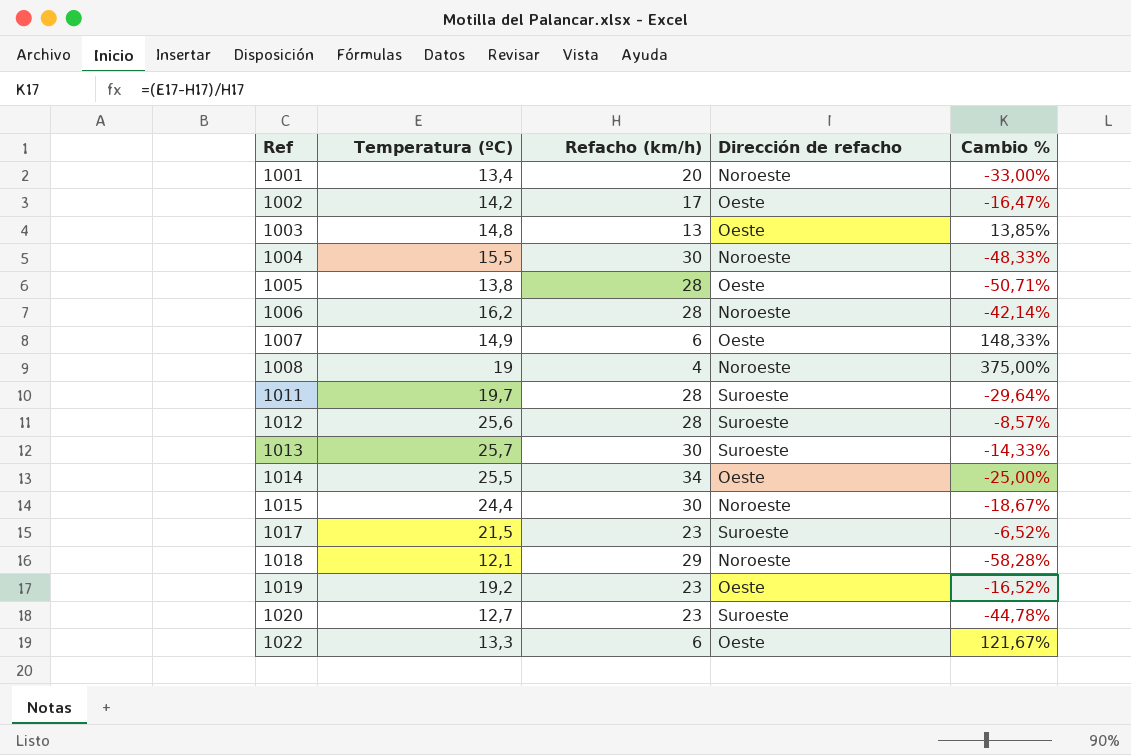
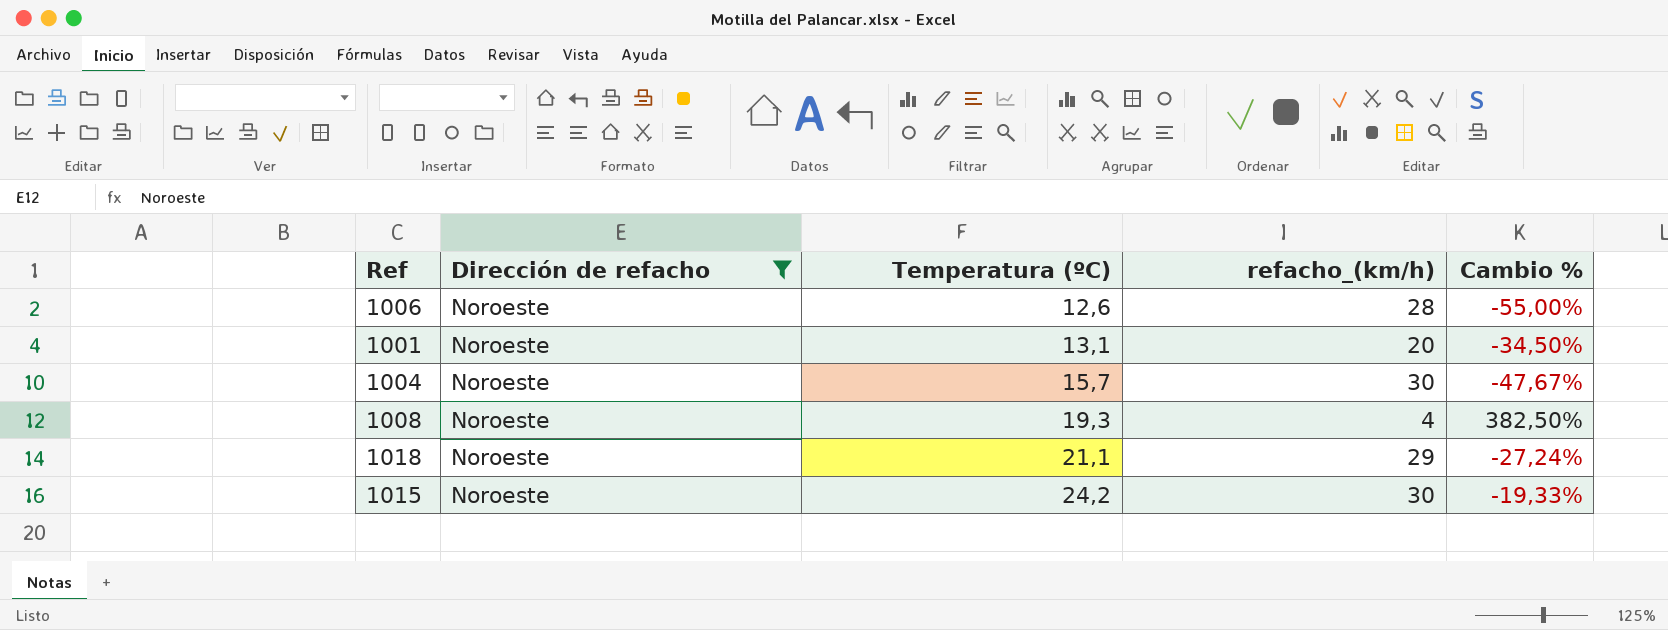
filter: none -> Dirección de refacho = Noroeste
row order: Ref ascending -> Temperatura (ºC) ascending
column Dirección de refacho | position: 4 -> 2
column name: Refacho (km/h) -> refacho_(km/h)
1006 | Temperatura (ºC): 16,2 -> 12,6
1006 | Cambio %: -42,14% -> -55,00%
1001 | Temperatura (ºC): 13,4 -> 13,1
1001 | Cambio %: -33,00% -> -34,50%
1004 | Temperatura (ºC): 15,5 -> 15,7
1004 | Cambio %: -48,33% -> -47,67%
1008 | Temperatura (ºC): 19 -> 19,3
1008 | Cambio %: 375,00% -> 382,50%
1018 | Temperatura (ºC): 12,1 -> 21,1
1018 | Cambio %: -58,28% -> -27,24%
1015 | Temperatura (ºC): 24,4 -> 24,2
1015 | Cambio %: -18,67% -> -19,33%

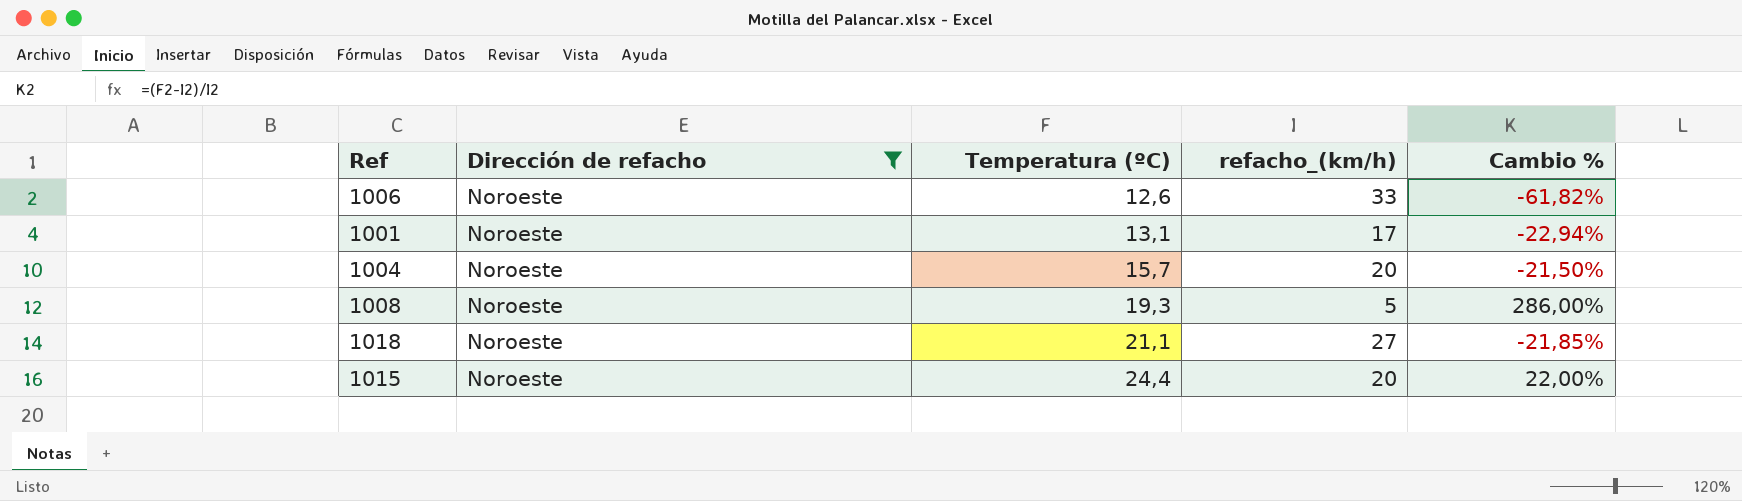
1006 | refacho_(km/h): 28 -> 33
1006 | Cambio %: -55,00% -> -61,82%
1001 | refacho_(km/h): 20 -> 17
1001 | Cambio %: -34,50% -> -22,94%
1004 | refacho_(km/h): 30 -> 20
1004 | Cambio %: -47,67% -> -21,50%
1008 | refacho_(km/h): 4 -> 5
1008 | Cambio %: 382,50% -> 286,00%
1018 | refacho_(km/h): 29 -> 27
1018 | Cambio %: -27,24% -> -21,85%
1015 | Temperatura (ºC): 24,2 -> 24,4
1015 | refacho_(km/h): 30 -> 20
1015 | Cambio %: -19,33% -> 22,00%

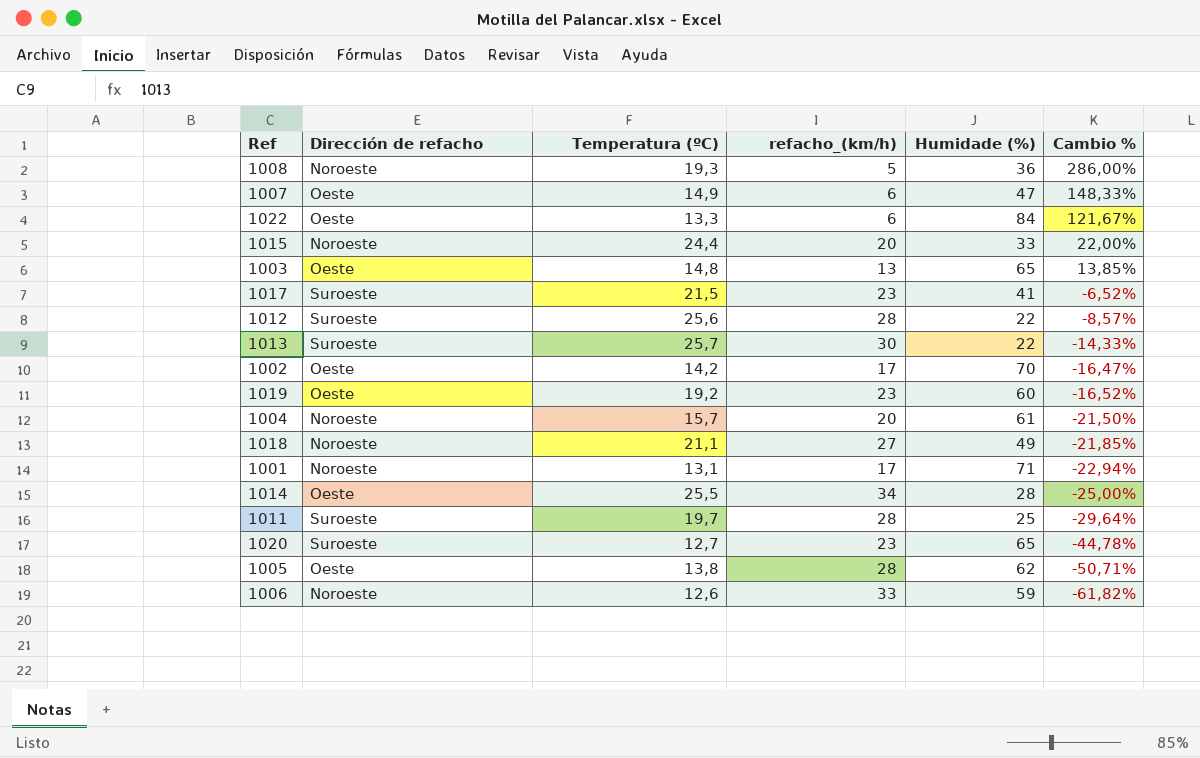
filter: Dirección de refacho = Noroeste -> none
row order: Temperatura (ºC) ascending -> Cambio % descending
column Humidade (%) | position: none -> 5

